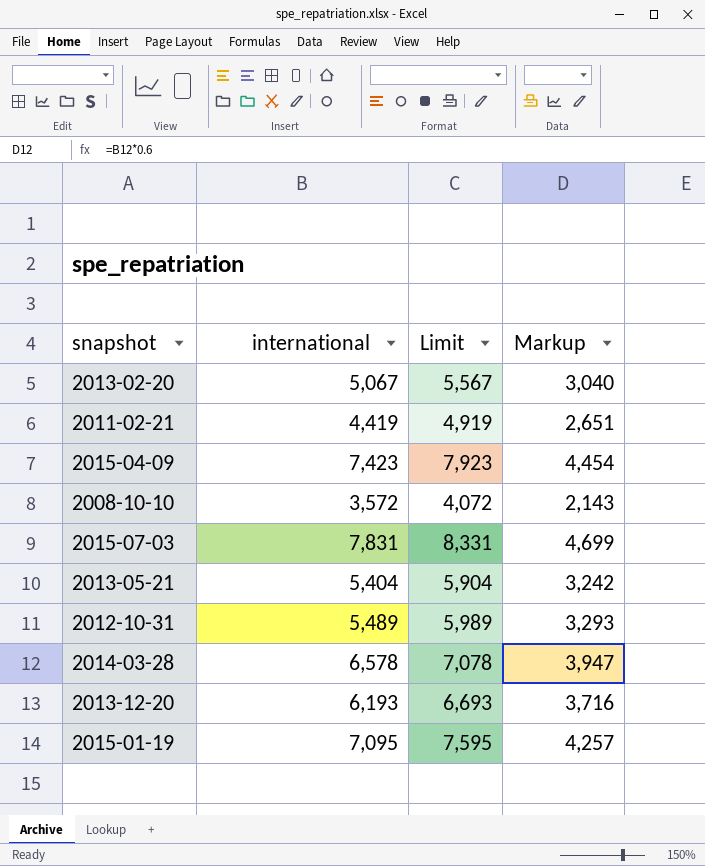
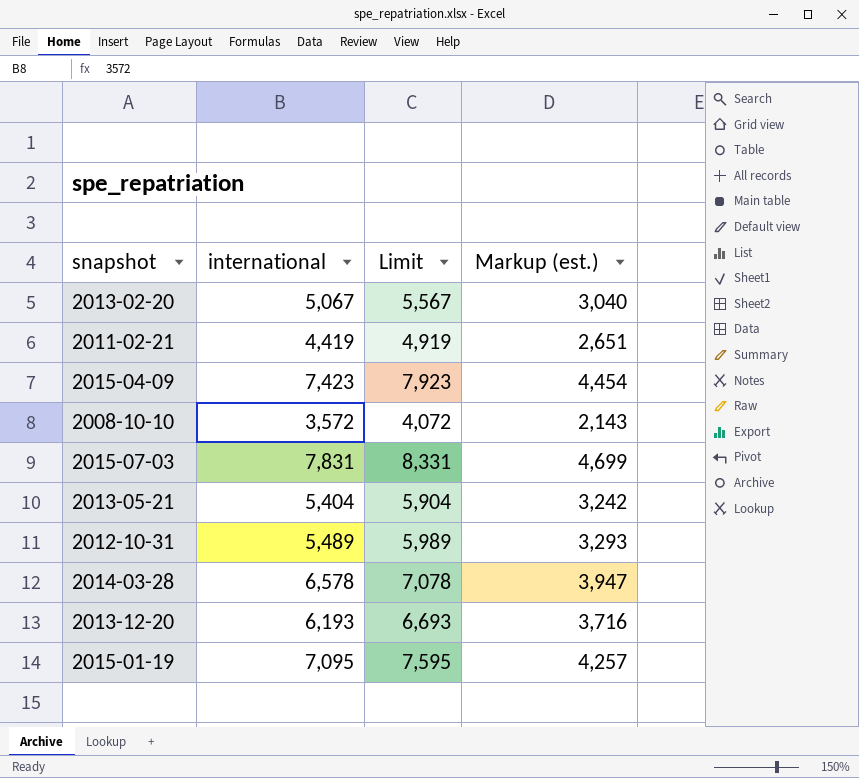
column name: Markup -> Markup (est.)

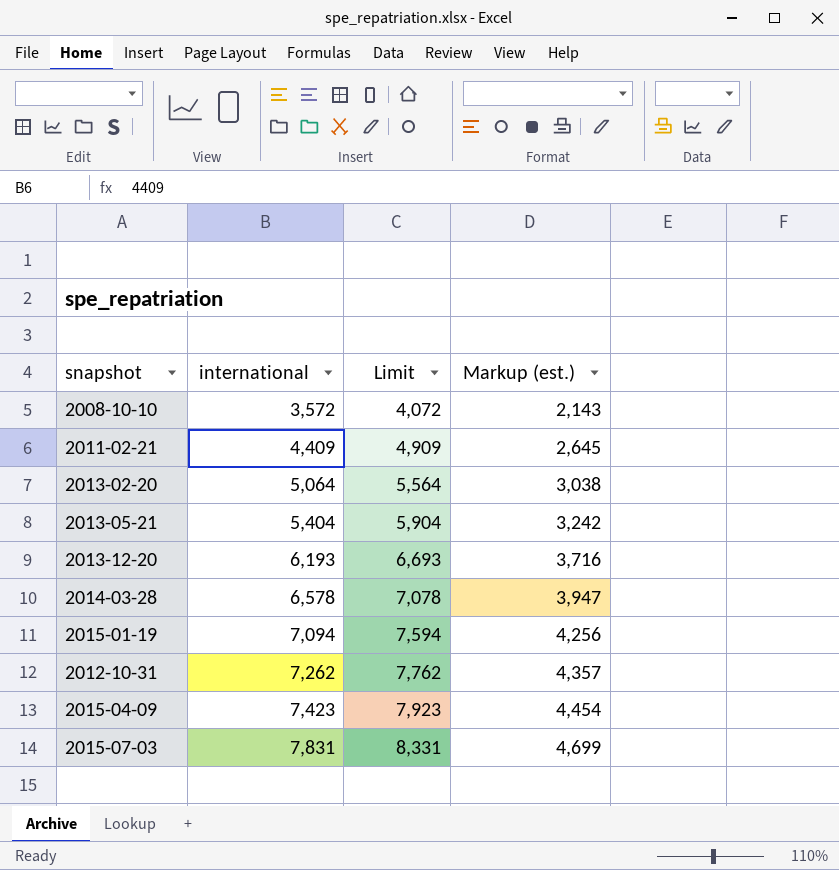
row order: none -> international ascending
2011-02-21 | international: 4,419 -> 4,409
2011-02-21 | Limit: 4,919 -> 4,909
2011-02-21 | Markup (est.): 2,651 -> 2,645
2013-02-20 | international: 5,067 -> 5,064
2013-02-20 | Limit: 5,567 -> 5,564
2013-02-20 | Markup (est.): 3,040 -> 3,038
2015-01-19 | international: 7,095 -> 7,094
2015-01-19 | Limit: 7,595 -> 7,594
2015-01-19 | Markup (est.): 4,257 -> 4,256
2012-10-31 | international: 5,489 -> 7,262
2012-10-31 | Limit: 5,989 -> 7,762
2012-10-31 | Markup (est.): 3,293 -> 4,357

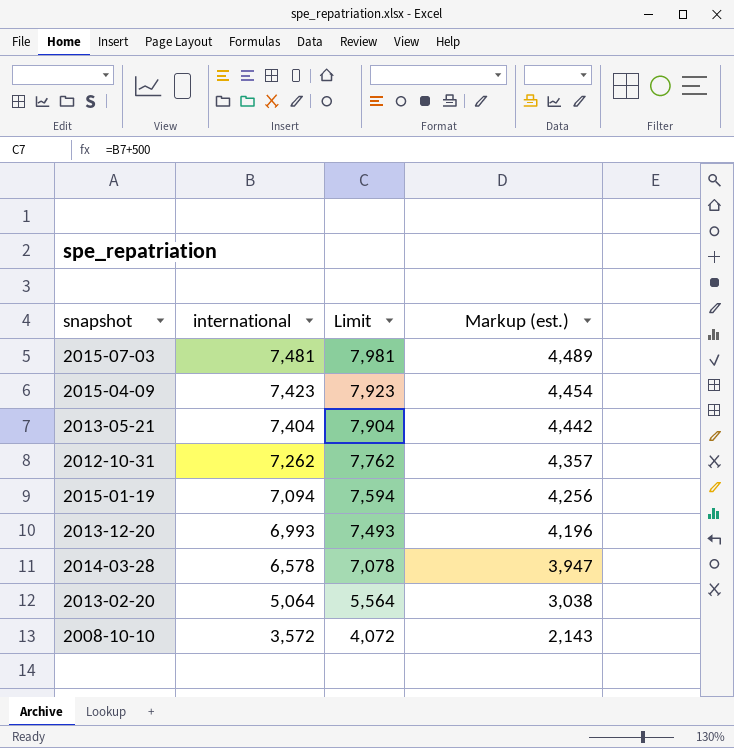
row order: international ascending -> international descending
row 2011-02-21: 4,409 | 4,909 | 2,645 -> none
2015-07-03 | international: 7,831 -> 7,481
2015-07-03 | Limit: 8,331 -> 7,981
2015-07-03 | Markup (est.): 4,699 -> 4,489
2013-05-21 | international: 5,404 -> 7,404
2013-05-21 | Limit: 5,904 -> 7,904
2013-05-21 | Markup (est.): 3,242 -> 4,442
2013-12-20 | international: 6,193 -> 6,993
2013-12-20 | Limit: 6,693 -> 7,493
2013-12-20 | Markup (est.): 3,716 -> 4,196

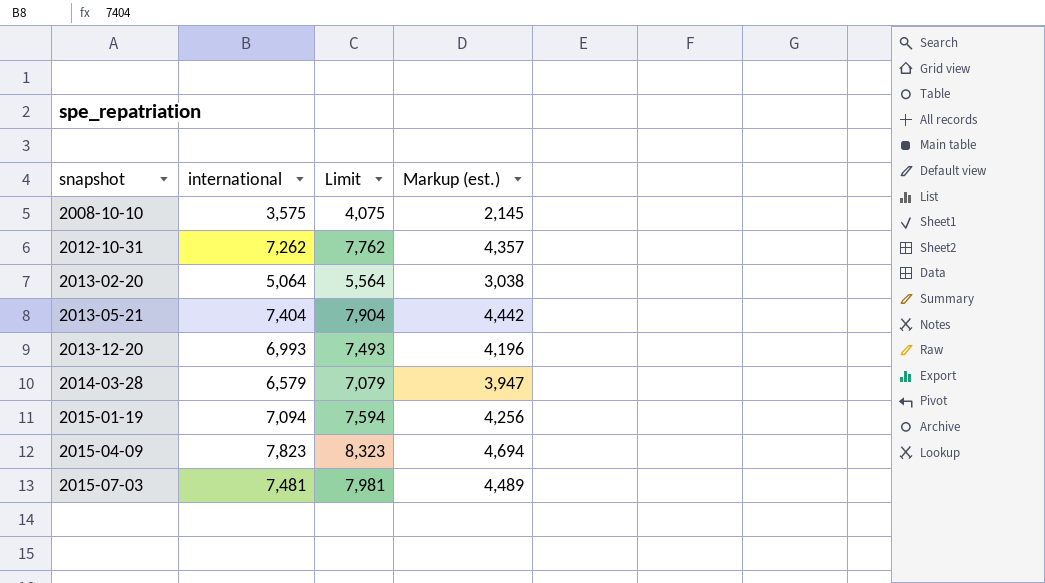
row order: international descending -> snapshot ascending
2008-10-10 | international: 3,572 -> 3,575
2008-10-10 | Limit: 4,072 -> 4,075
2008-10-10 | Markup (est.): 2,143 -> 2,145
2014-03-28 | international: 6,578 -> 6,579
2014-03-28 | Limit: 7,078 -> 7,079
2015-04-09 | international: 7,423 -> 7,823
2015-04-09 | Limit: 7,923 -> 8,323
2015-04-09 | Markup (est.): 4,454 -> 4,694

